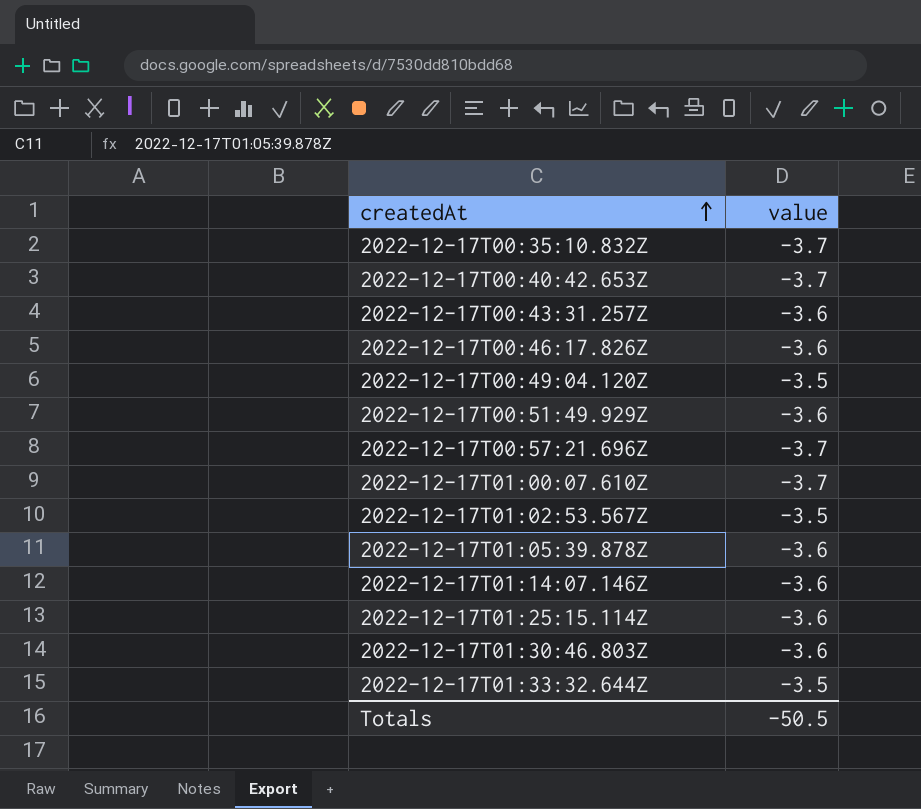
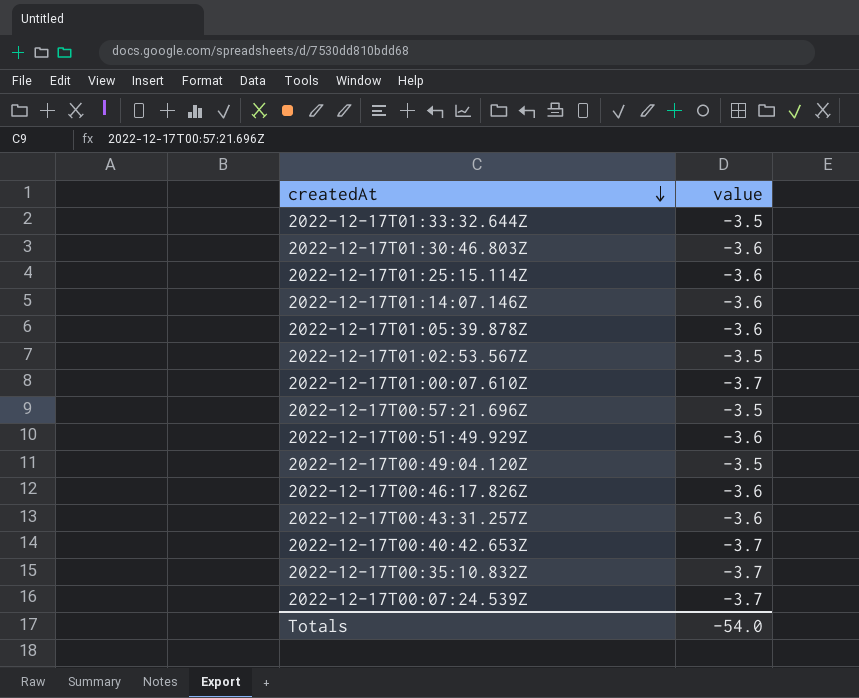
row order: createdAt ascending -> createdAt descending
2022-12-17T00:57:21.696Z | value: -3.7 -> -3.5
row 2022-12-17T00:07:24.539Z: none -> -3.7
Totals | value: -50.5 -> -54.0

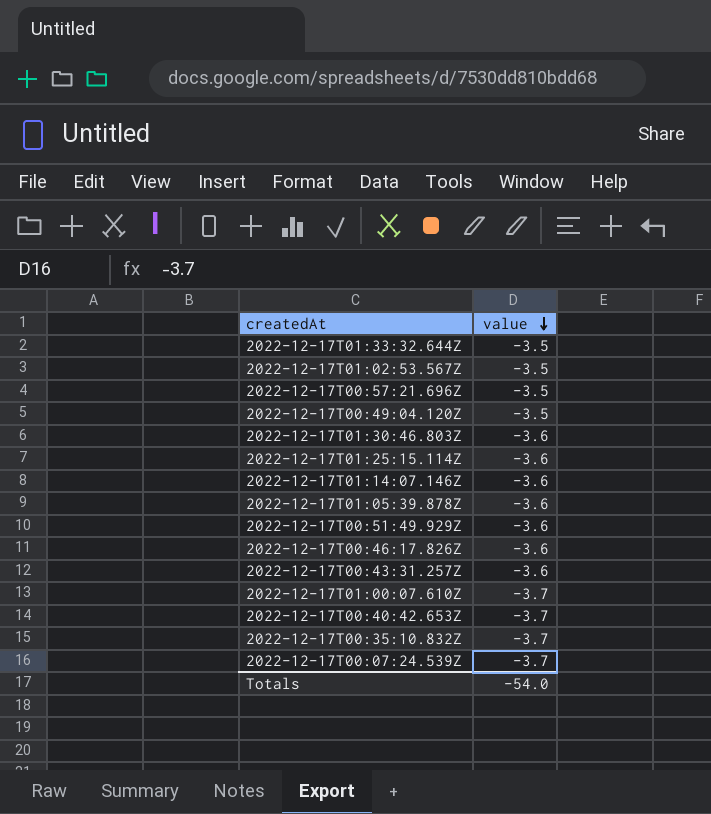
row order: createdAt descending -> value descending

